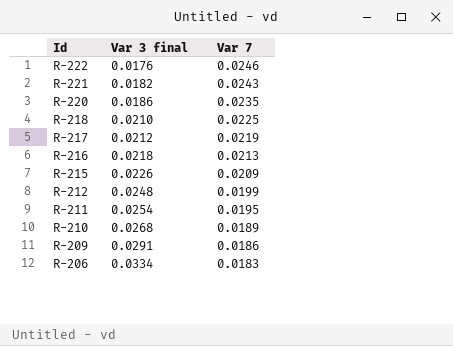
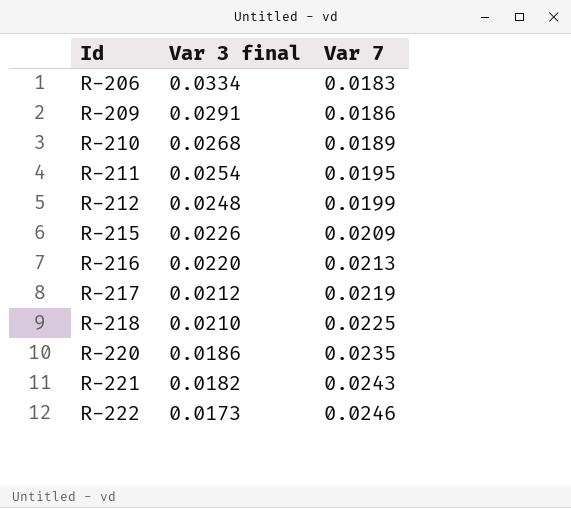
row order: Id descending -> Id ascending
R-216 | Var 3 final: 0.0218 -> 0.0220
R-222 | Var 3 final: 0.0176 -> 0.0173

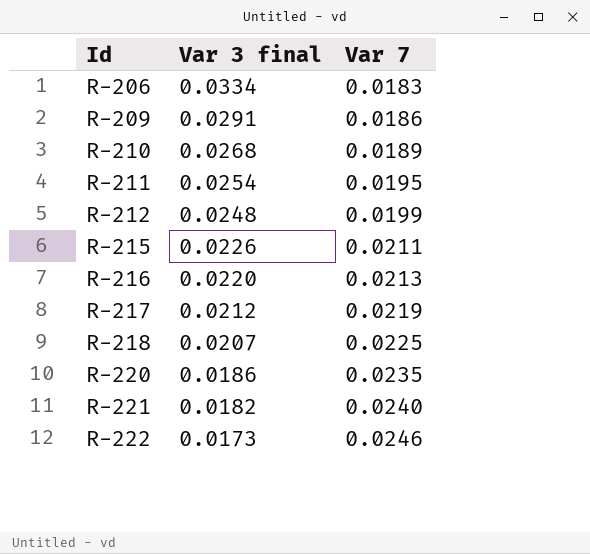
R-215 | Var 7: 0.0209 -> 0.0211
R-218 | Var 3 final: 0.0210 -> 0.0207
R-221 | Var 7: 0.0243 -> 0.0240

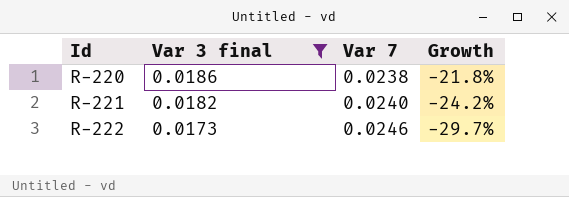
filter: none -> Var 3 final <= 0.0186
column Growth | formula: none -> ([Var 3 final] - [Var 7]) / [Var 7]
R-220 | Var 7: 0.0235 -> 0.0238

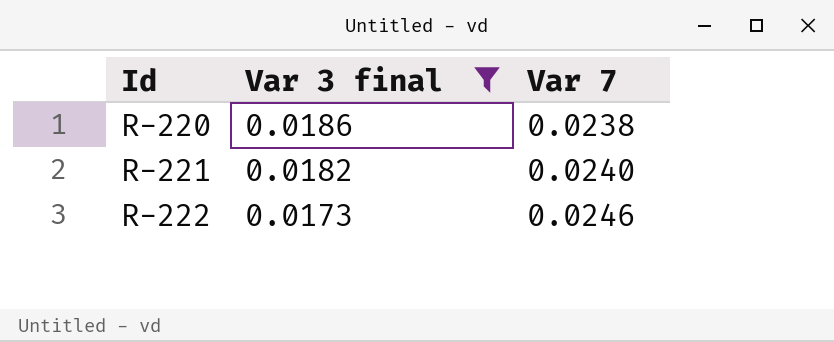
column Growth | formula: ([Var 3 final] - [Var 7]) / [Var 7] -> none

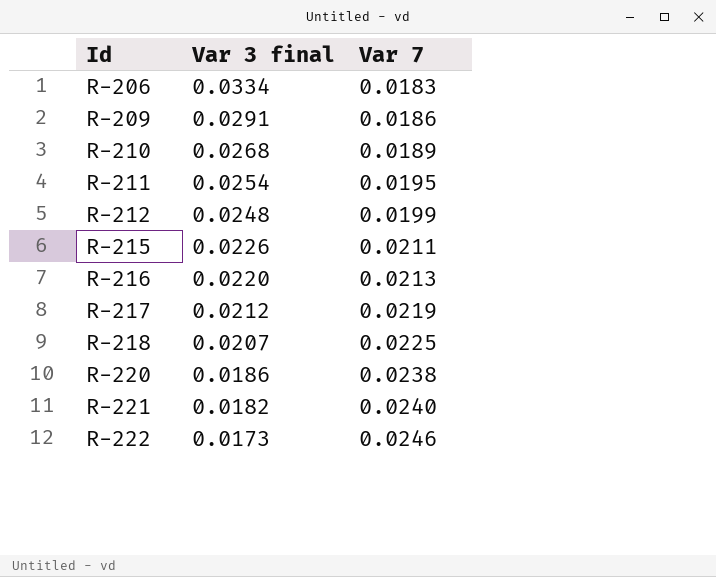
filter: Var 3 final <= 0.0186 -> none

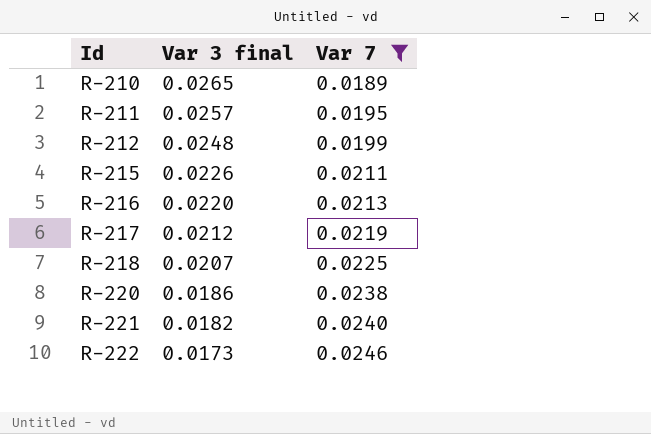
filter: none -> Var 7 >= 0.0189
R-210 | Var 3 final: 0.0268 -> 0.0265
R-211 | Var 3 final: 0.0254 -> 0.0257

